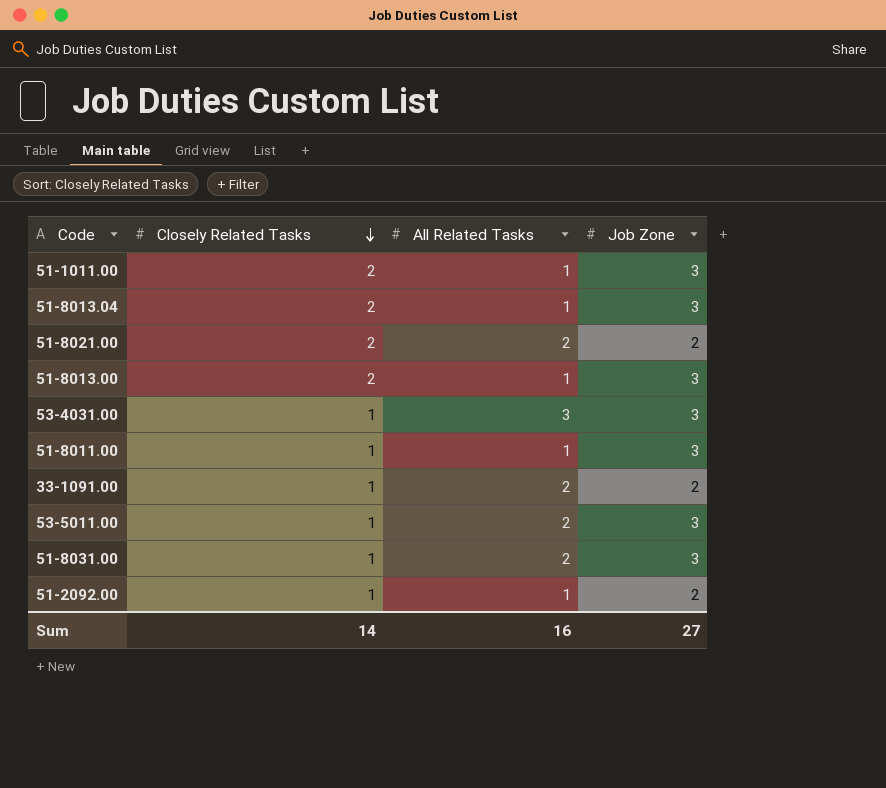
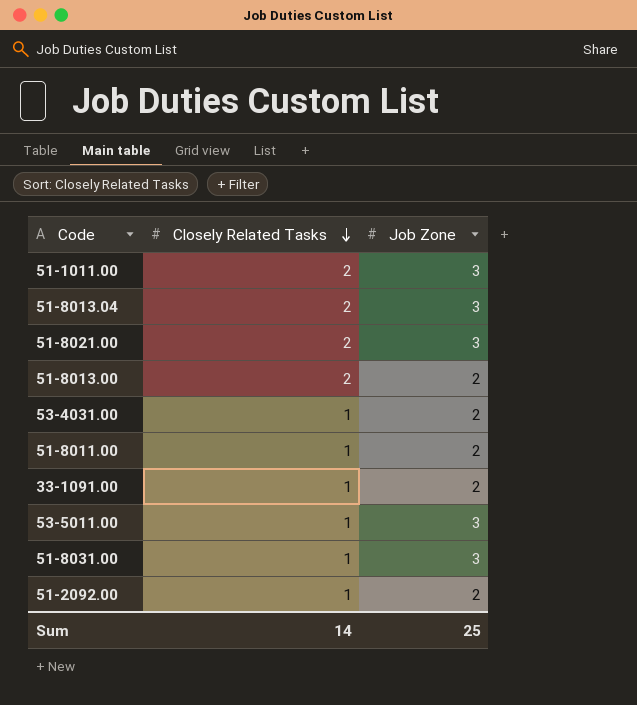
column All Related Tasks | position: 3 -> none
51-8021.00 | Job Zone: 2 -> 3
51-8013.00 | Job Zone: 3 -> 2
53-4031.00 | Job Zone: 3 -> 2
51-8011.00 | Job Zone: 3 -> 2
Sum | Job Zone: 27 -> 25

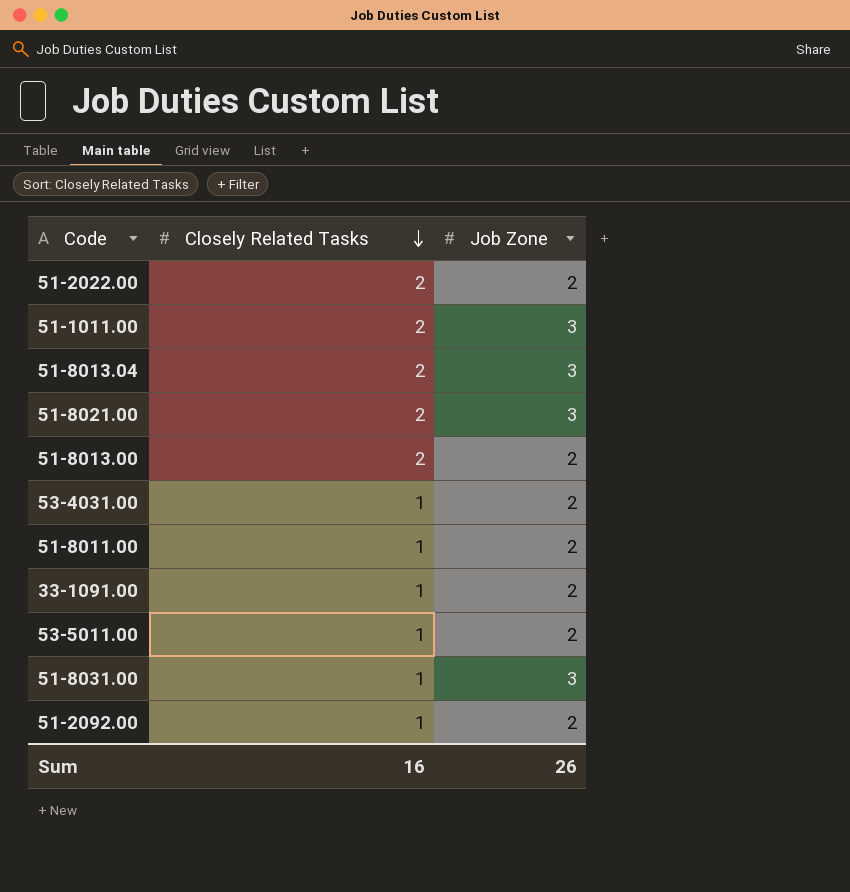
row 51-2022.00: none -> 2 | 2
53-5011.00 | Job Zone: 3 -> 2
Sum | Closely Related Tasks: 14 -> 16
Sum | Job Zone: 25 -> 26

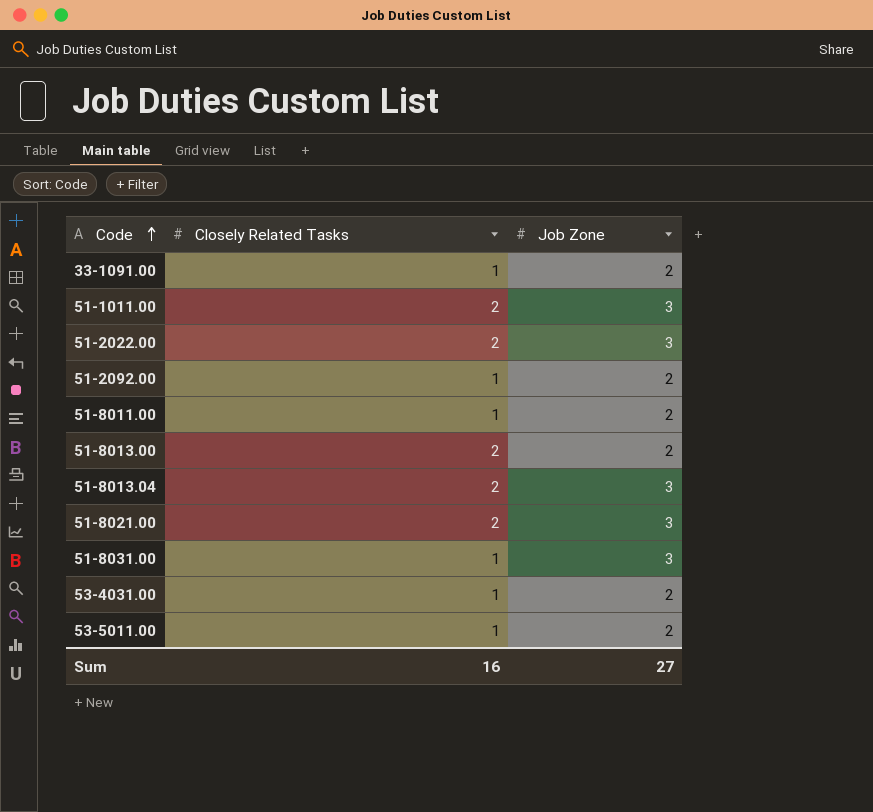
row order: Closely Related Tasks descending -> Code ascending
51-2022.00 | Job Zone: 2 -> 3
Sum | Job Zone: 26 -> 27

